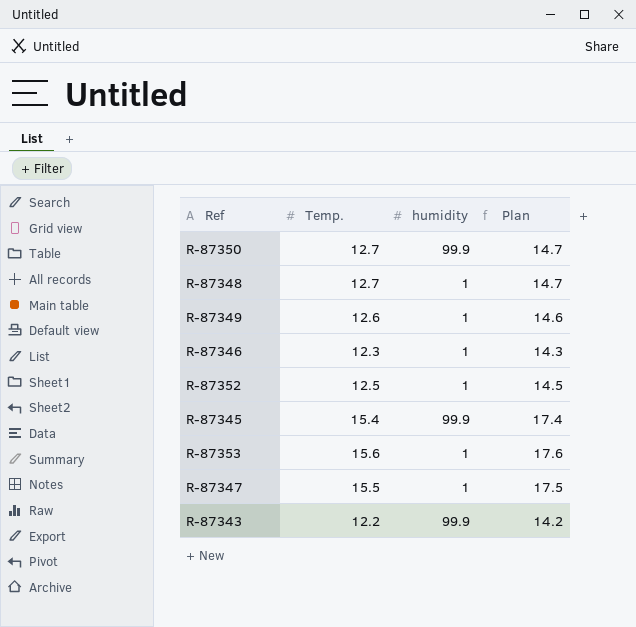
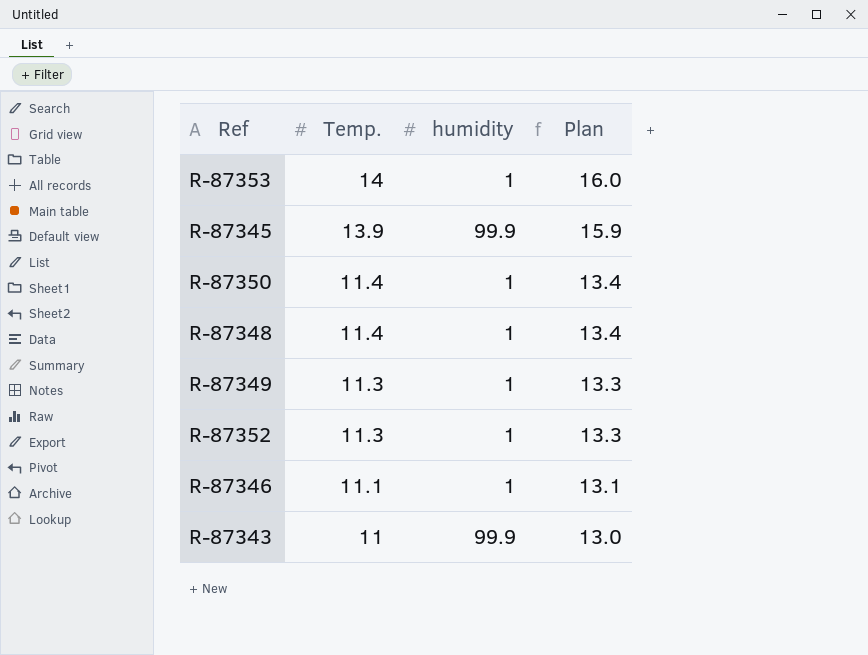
row order: none -> Temp. descending
row R-87347: 15.5 | 1 | 17.5 -> none
R-87353 | Temp.: 15.6 -> 14
R-87353 | Plan: 17.6 -> 16.0
R-87345 | Temp.: 15.4 -> 13.9
R-87345 | Plan: 17.4 -> 15.9
R-87350 | Temp.: 12.7 -> 11.4
R-87350 | humidity: 99.9 -> 1
R-87350 | Plan: 14.7 -> 13.4
R-87348 | Temp.: 12.7 -> 11.4
R-87348 | Plan: 14.7 -> 13.4
R-87349 | Temp.: 12.6 -> 11.3
R-87349 | Plan: 14.6 -> 13.3
R-87352 | Temp.: 12.5 -> 11.3
R-87352 | Plan: 14.5 -> 13.3
R-87346 | Temp.: 12.3 -> 11.1
R-87346 | Plan: 14.3 -> 13.1
R-87343 | Temp.: 12.2 -> 11
R-87343 | Plan: 14.2 -> 13.0

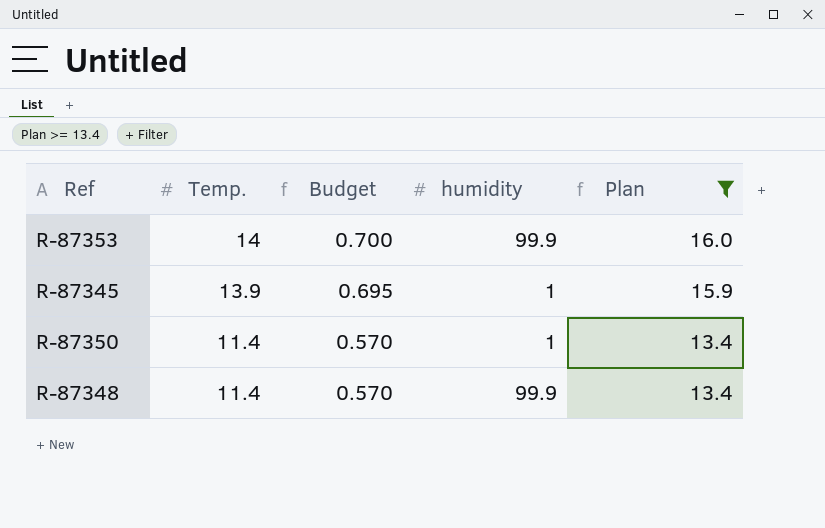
filter: none -> Plan >= 13.4
column Budget | formula: none -> [Temp.] * 0.05
R-87353 | humidity: 1 -> 99.9
R-87345 | humidity: 99.9 -> 1
R-87348 | humidity: 1 -> 99.9

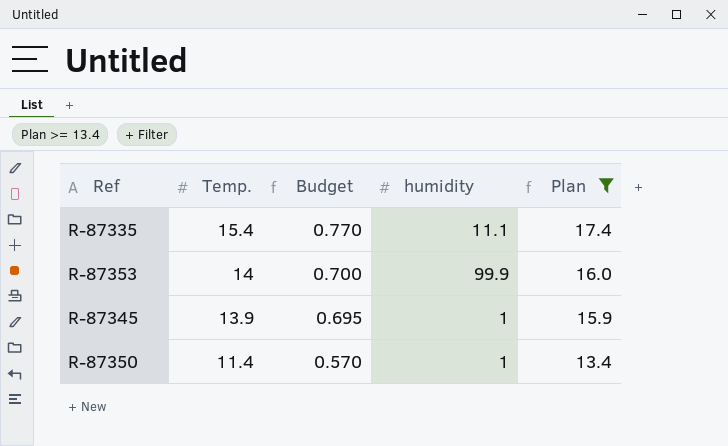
row R-87348: 11.4 | 0.570 | 99.9 | 13.4 -> none
row R-87335: none -> 15.4 | 0.770 | 11.1 | 17.4

